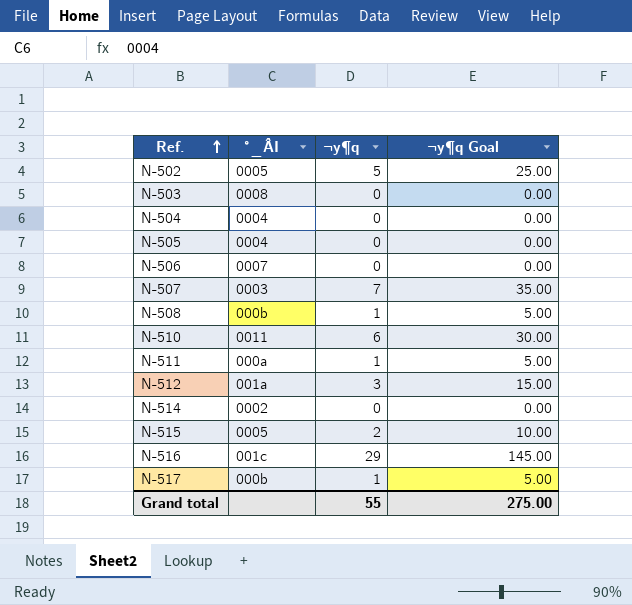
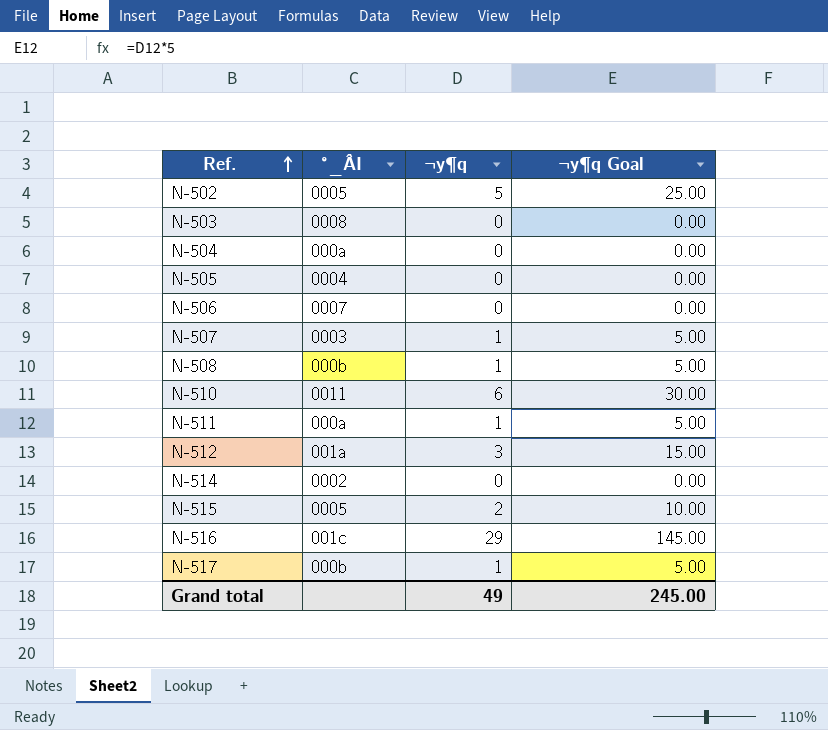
N-504 | °_ÂI: 0004 -> 000a
N-507 | ¬y¶q: 7 -> 1
N-507 | ¬y¶q Goal: 35.00 -> 5.00
Grand total | ¬y¶q: 55 -> 49
Grand total | ¬y¶q Goal: 275.00 -> 245.00

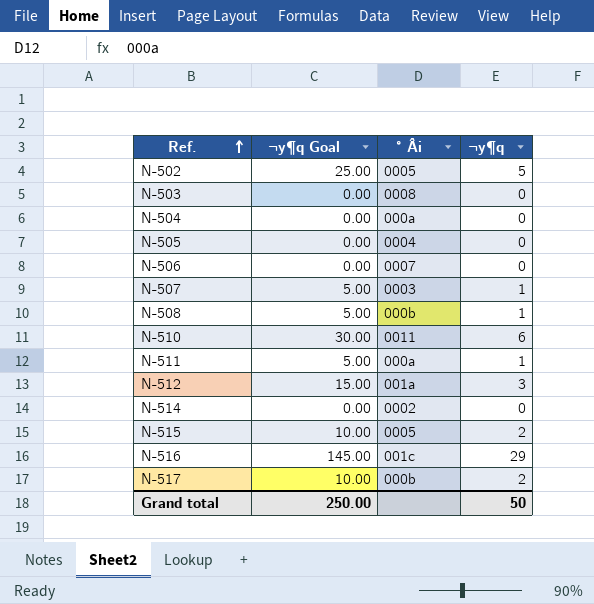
column ¬y¶q Goal | position: 4 -> 2
column name: °_ÂI -> ° Âi
N-517 | ¬y¶q Goal: 5.00 -> 10.00
N-517 | ¬y¶q: 1 -> 2
Grand total | ¬y¶q Goal: 245.00 -> 250.00
Grand total | ¬y¶q: 49 -> 50

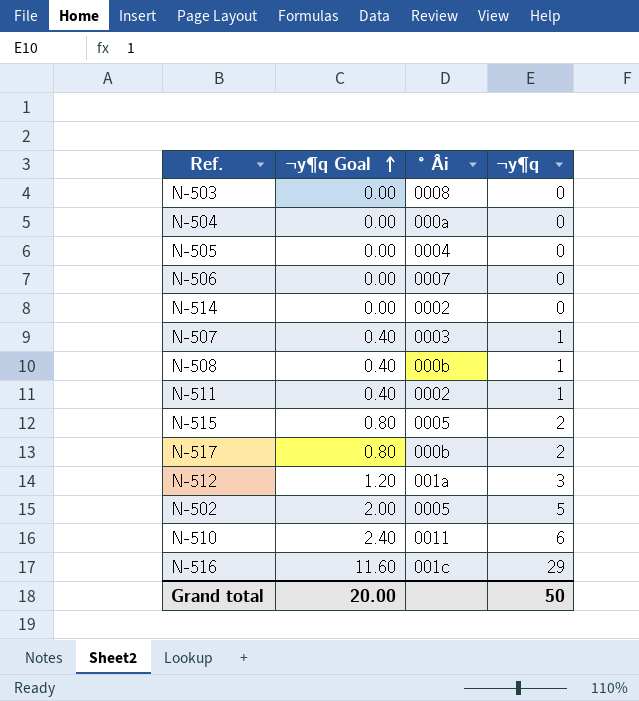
row order: Ref. ascending -> ¬y¶q Goal ascending
column ¬y¶q Goal | formula: [¬y¶q] * 5 -> [¬y¶q] * 0.4
N-511 | ° Âi: 000a -> 0002
Grand total | ¬y¶q Goal: 250.00 -> 20.00

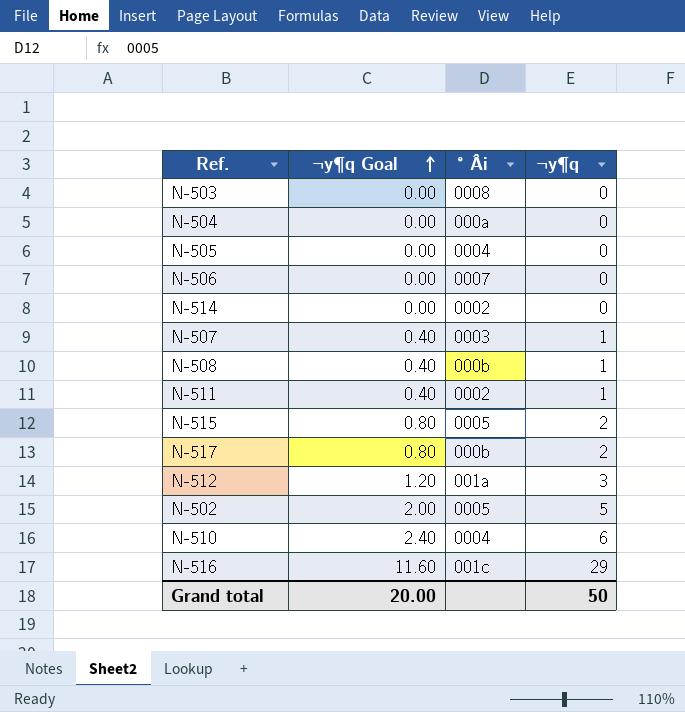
N-510 | ° Âi: 0011 -> 0004

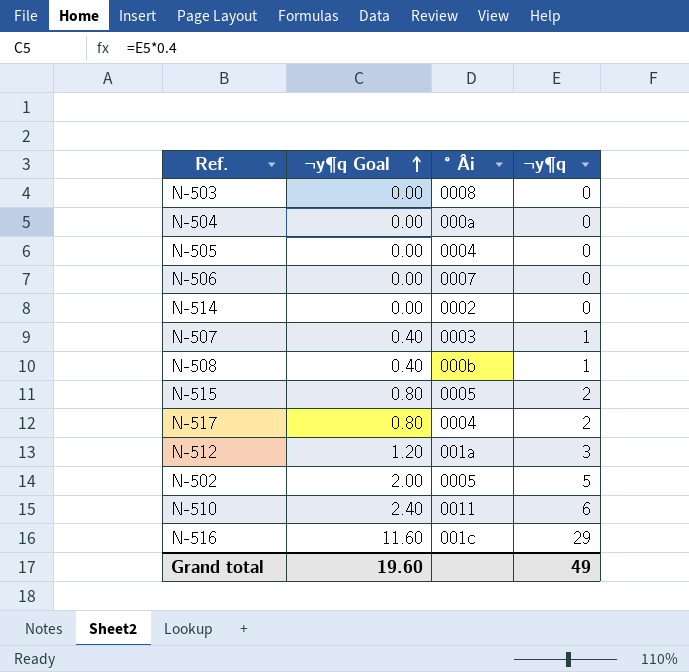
row N-511: 0.40 | 0002 | 1 -> none
N-517 | ° Âi: 000b -> 0004
N-510 | ° Âi: 0004 -> 0011
Grand total | ¬y¶q Goal: 20.00 -> 19.60
Grand total | ¬y¶q: 50 -> 49

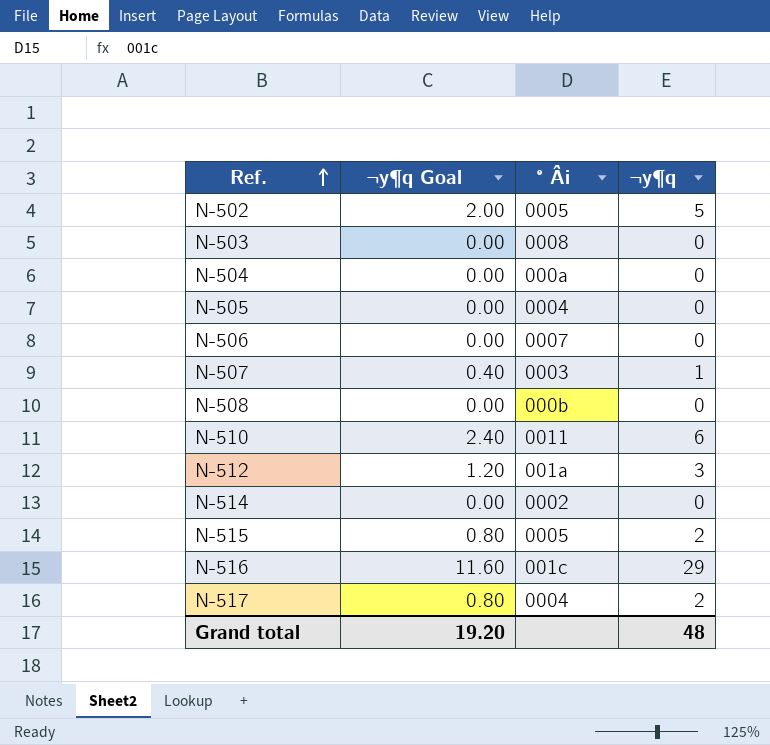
row order: ¬y¶q Goal ascending -> Ref. ascending
N-508 | ¬y¶q Goal: 0.40 -> 0.00
N-508 | ¬y¶q: 1 -> 0
Grand total | ¬y¶q Goal: 19.60 -> 19.20
Grand total | ¬y¶q: 49 -> 48

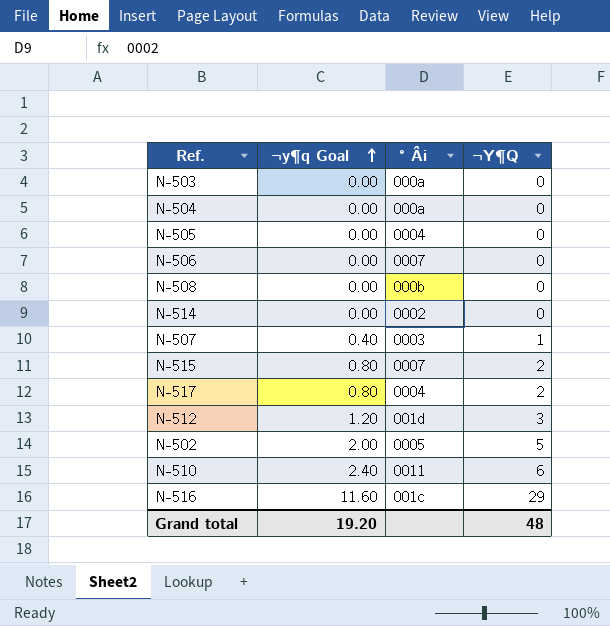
row order: Ref. ascending -> ¬y¶q Goal ascending
column name: ¬y¶q -> ¬Y¶Q
N-503 | ° Âi: 0008 -> 000a
N-515 | ° Âi: 0005 -> 0007
N-512 | ° Âi: 001a -> 001d

